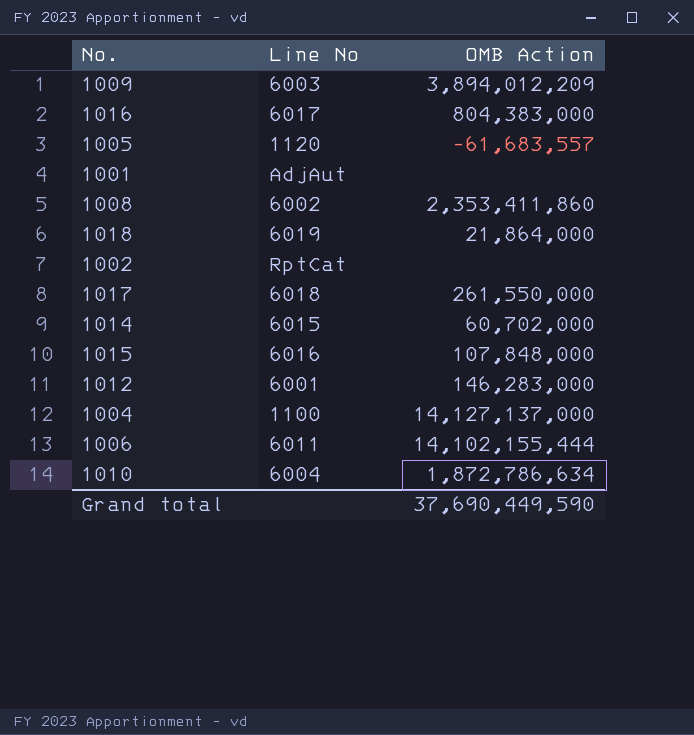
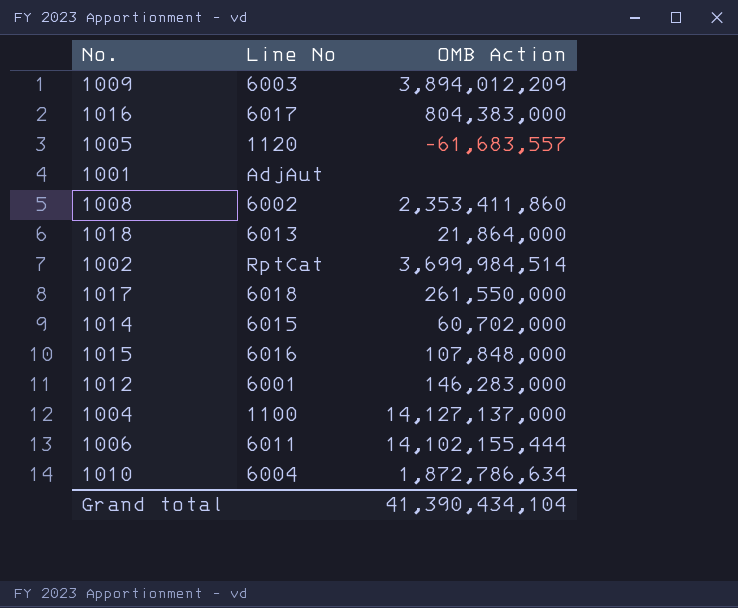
1018 | Line No: 6019 -> 6013
1002 | OMB Action: none -> 3,699,984,514
Grand total | OMB Action: 37,690,449,590 -> 41,390,434,104

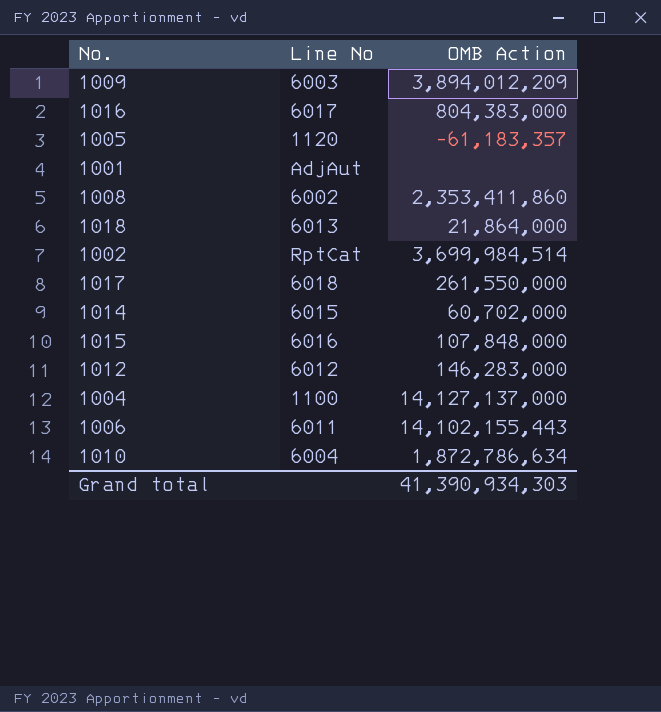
1005 | OMB Action: -61,683,557 -> -61,183,357
1012 | Line No: 6001 -> 6012
1006 | OMB Action: 14,102,155,444 -> 14,102,155,443
Grand total | OMB Action: 41,390,434,104 -> 41,390,934,303

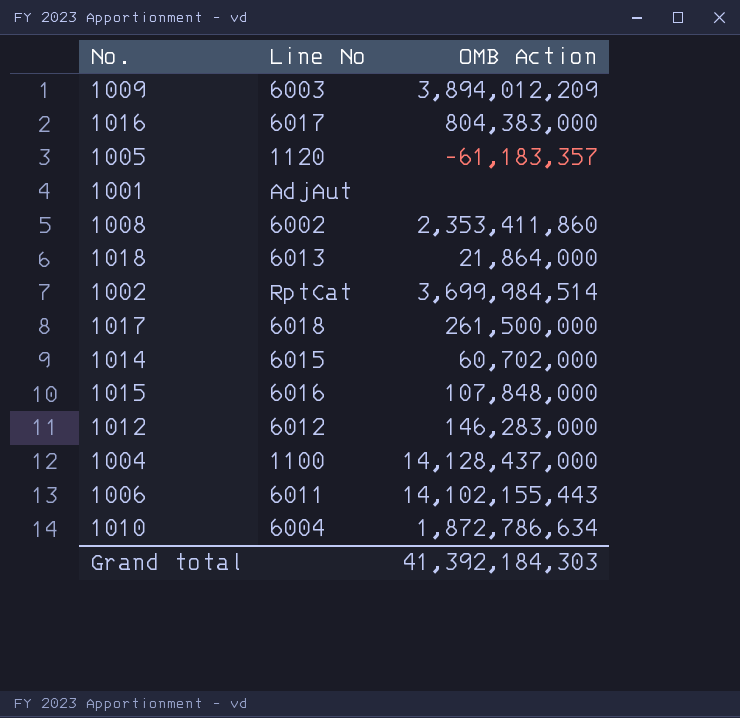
1017 | OMB Action: 261,550,000 -> 261,500,000
1004 | OMB Action: 14,127,137,000 -> 14,128,437,000
Grand total | OMB Action: 41,390,934,303 -> 41,392,184,303

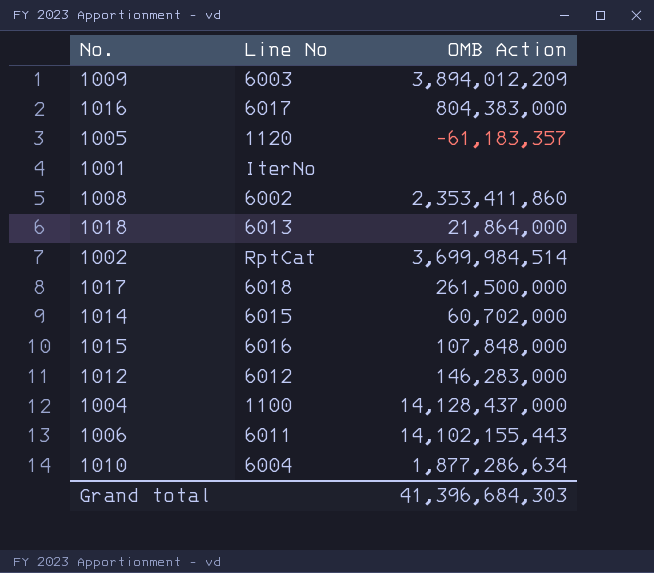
1001 | Line No: AdjAut -> IterNo
1010 | OMB Action: 1,872,786,634 -> 1,877,286,634
Grand total | OMB Action: 41,392,184,303 -> 41,396,684,303

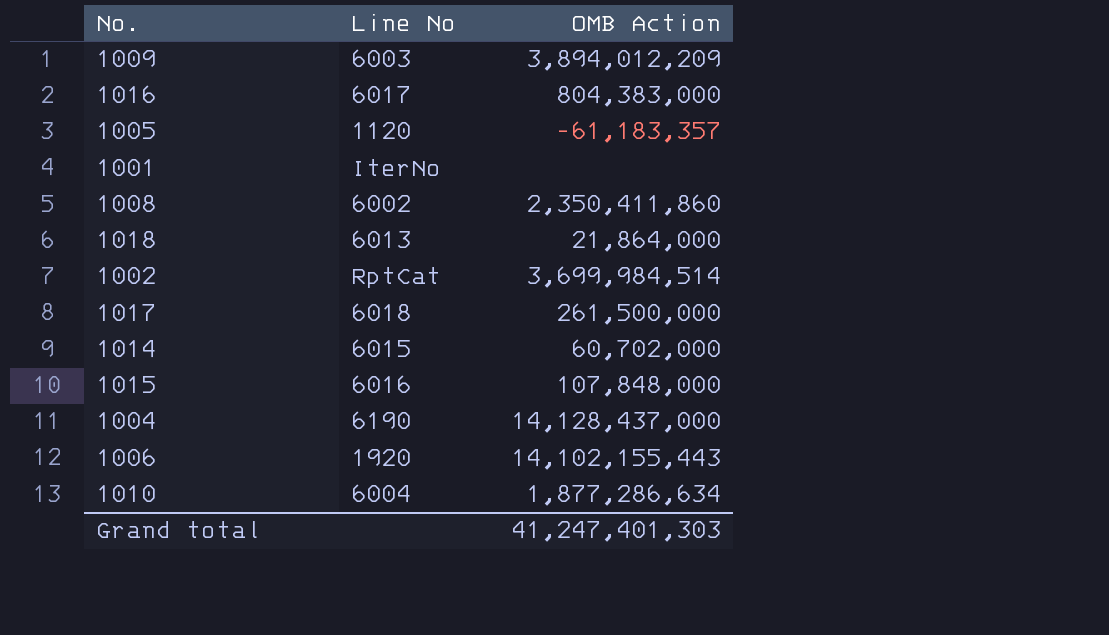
row 1012: 6012 | 146,283,000 -> none
1008 | OMB Action: 2,353,411,860 -> 2,350,411,860
1004 | Line No: 1100 -> 6190
1006 | Line No: 6011 -> 1920
Grand total | OMB Action: 41,396,684,303 -> 41,247,401,303

